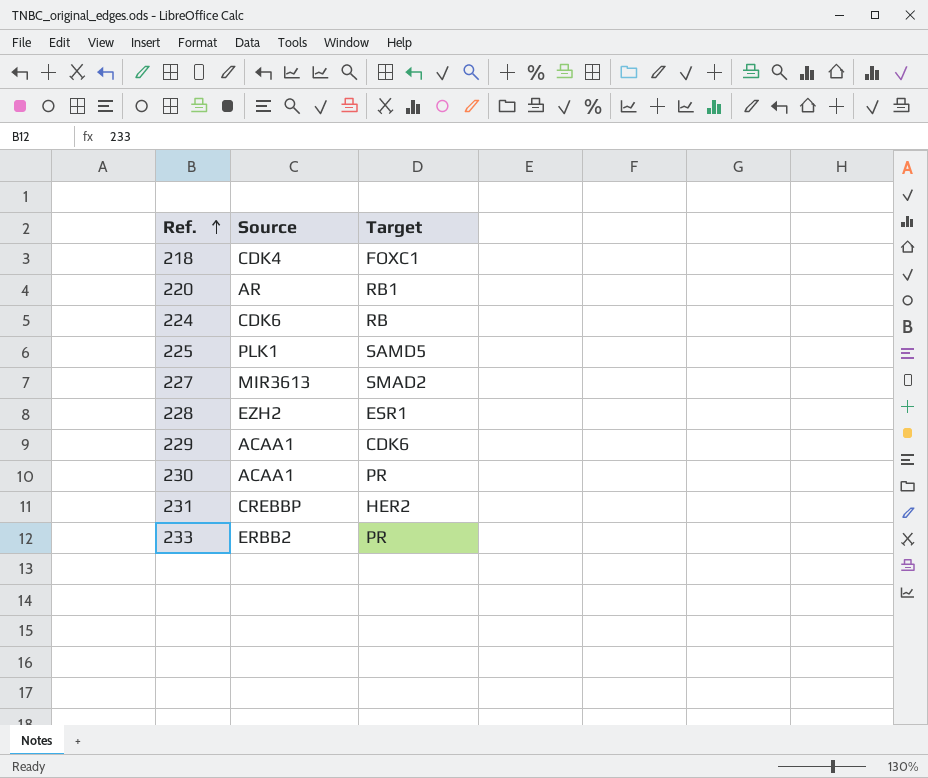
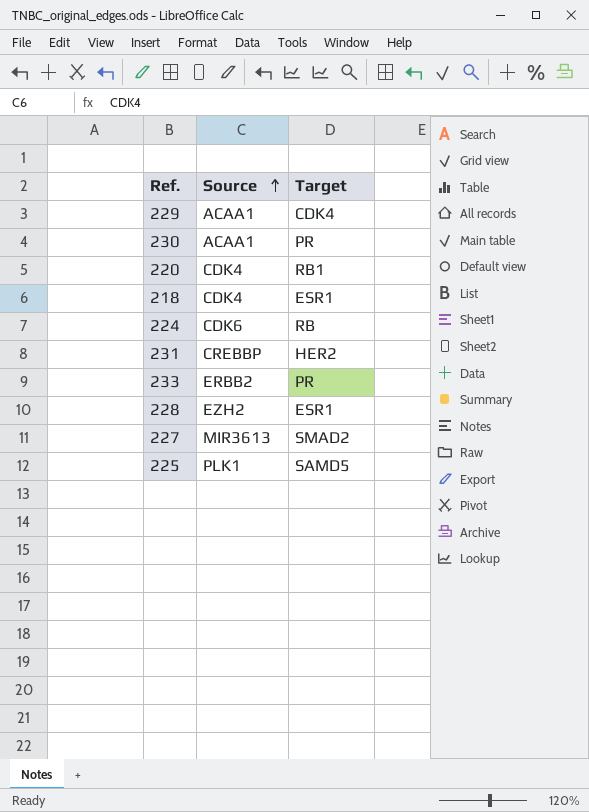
row order: Ref. ascending -> Source ascending
229 | Target: CDK6 -> CDK4
220 | Source: AR -> CDK4
218 | Target: FOXC1 -> ESR1

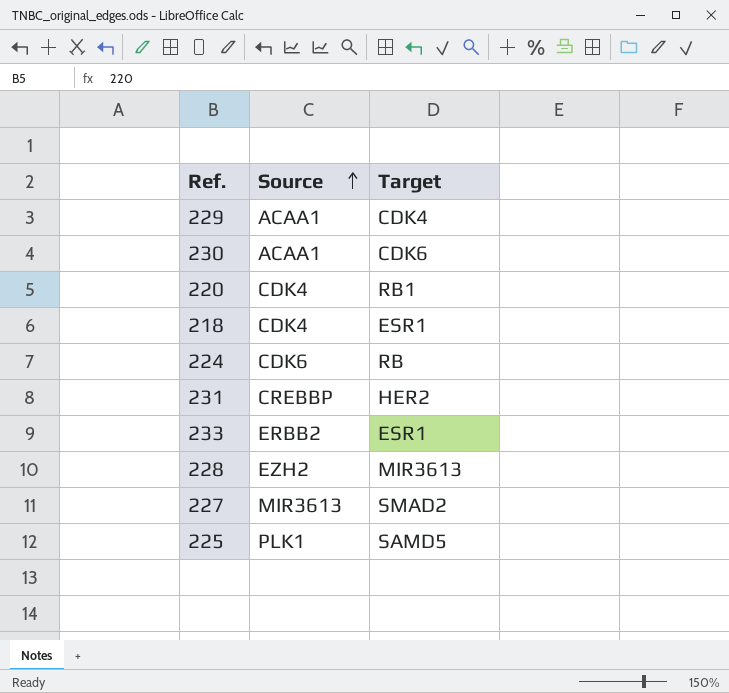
230 | Target: PR -> CDK6
233 | Target: PR -> ESR1
228 | Target: ESR1 -> MIR3613

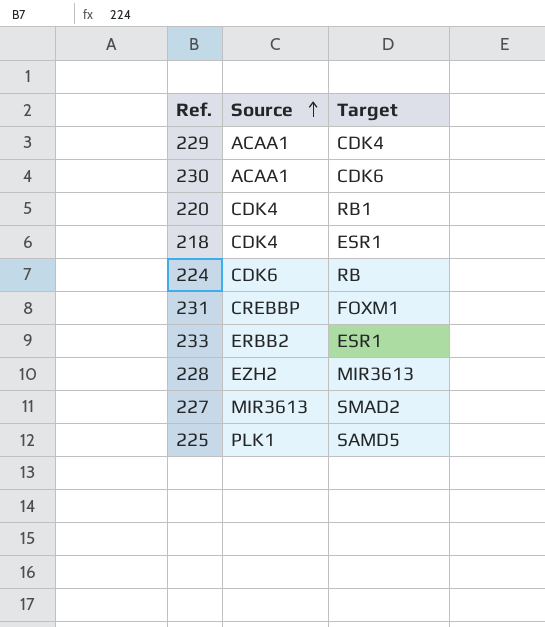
231 | Target: HER2 -> FOXM1

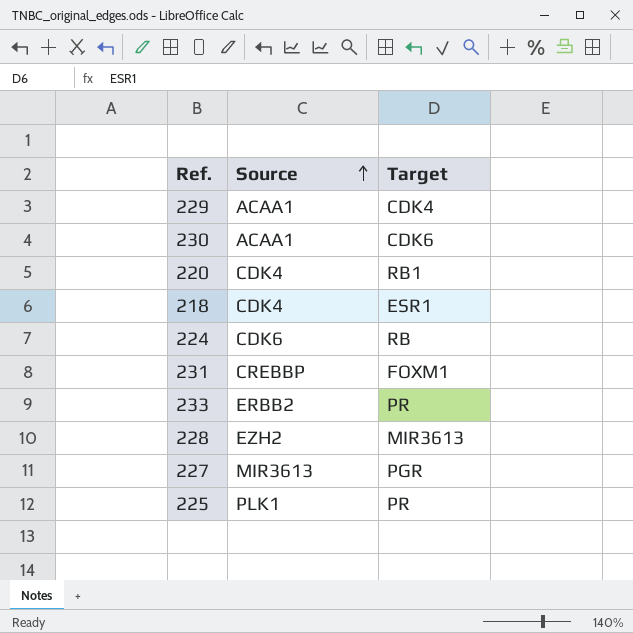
233 | Target: ESR1 -> PR
227 | Target: SMAD2 -> PGR
225 | Target: SAMD5 -> PR

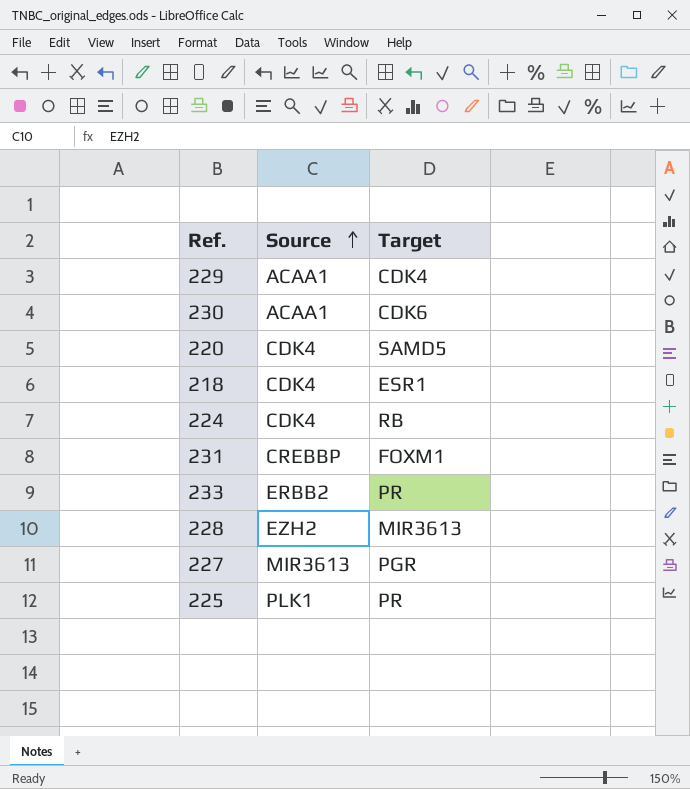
220 | Target: RB1 -> SAMD5
224 | Source: CDK6 -> CDK4

